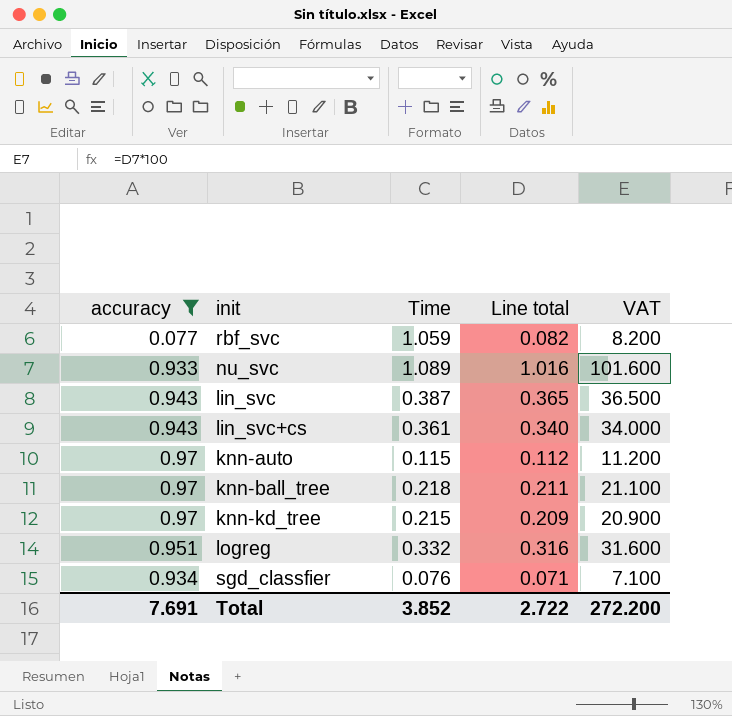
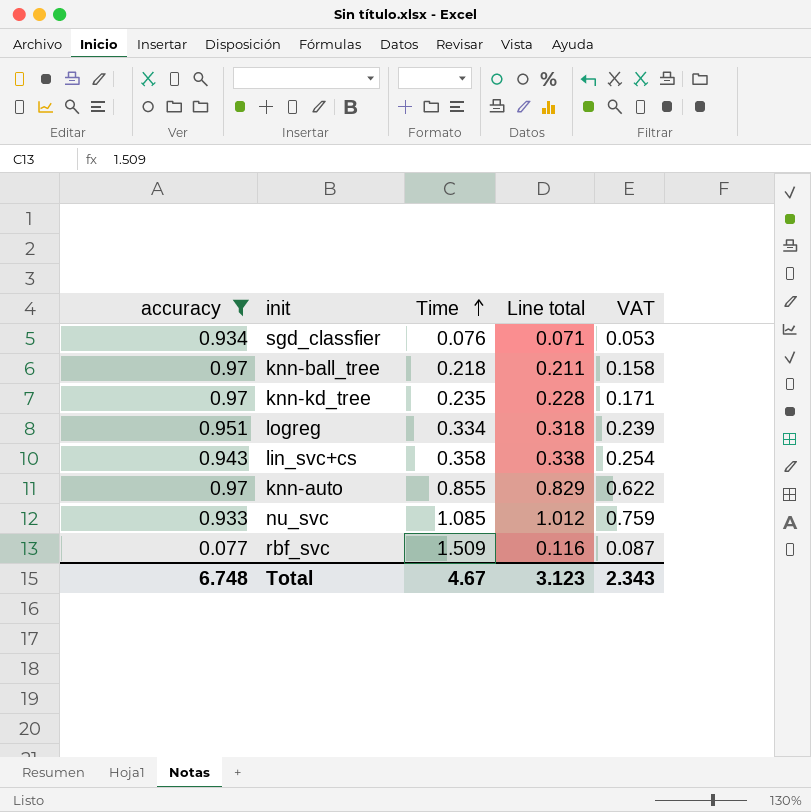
row order: none -> Time ascending
column VAT | formula: [Line total] * 100 -> [Line total] * 0.75
row lin_svc: 0.943 | 0.387 | 0.365 | 36.500 -> none
knn-kd_tree | Time: 0.215 -> 0.235
knn-kd_tree | Line total: 0.209 -> 0.228
logreg | Time: 0.332 -> 0.334
logreg | Line total: 0.316 -> 0.318
lin_svc+cs | Time: 0.361 -> 0.358
lin_svc+cs | Line total: 0.340 -> 0.338
knn-auto | Time: 0.115 -> 0.855
knn-auto | Line total: 0.112 -> 0.829
nu_svc | Time: 1.089 -> 1.085
nu_svc | Line total: 1.016 -> 1.012
rbf_svc | Time: 1.059 -> 1.509
rbf_svc | Line total: 0.082 -> 0.116
Total | accuracy: 7.691 -> 6.748
Total | Time: 3.852 -> 4.67
Total | Line total: 2.722 -> 3.123
Total | VAT: 272.200 -> 2.343

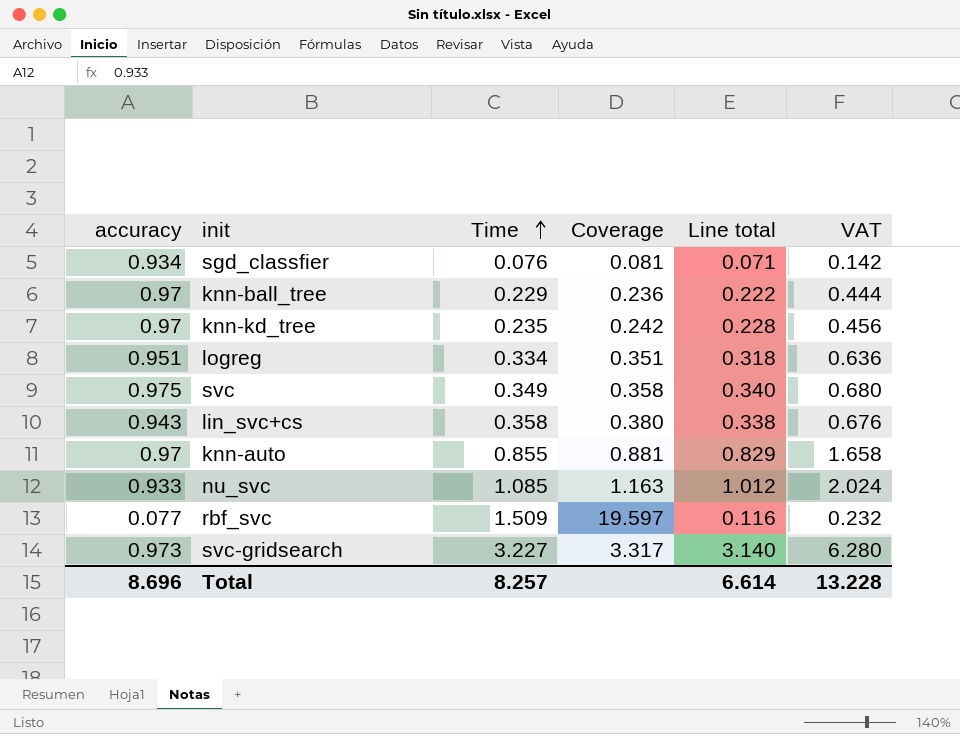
filter: accuracy <= 0.97 -> none
column Coverage | formula: none -> [Time] / [accuracy]
column VAT | formula: [Line total] * 0.75 -> [Line total] * 2
knn-ball_tree | Time: 0.218 -> 0.229
knn-ball_tree | Line total: 0.211 -> 0.222
Total | accuracy: 6.748 -> 8.696
Total | Time: 4.67 -> 8.257
Total | Line total: 3.123 -> 6.614
Total | VAT: 2.343 -> 13.228

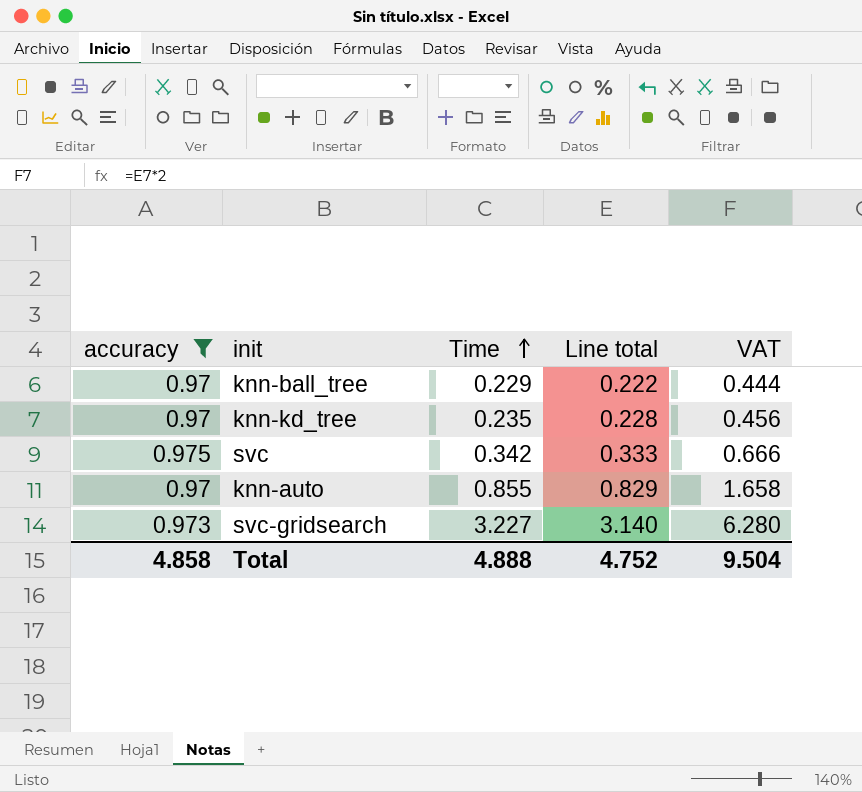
filter: none -> accuracy >= 0.97
column Coverage | formula: [Time] / [accuracy] -> none
svc | Time: 0.349 -> 0.342
svc | Line total: 0.340 -> 0.333
svc | VAT: 0.680 -> 0.666
Total | accuracy: 8.696 -> 4.858
Total | Time: 8.257 -> 4.888
Total | Line total: 6.614 -> 4.752
Total | VAT: 13.228 -> 9.504

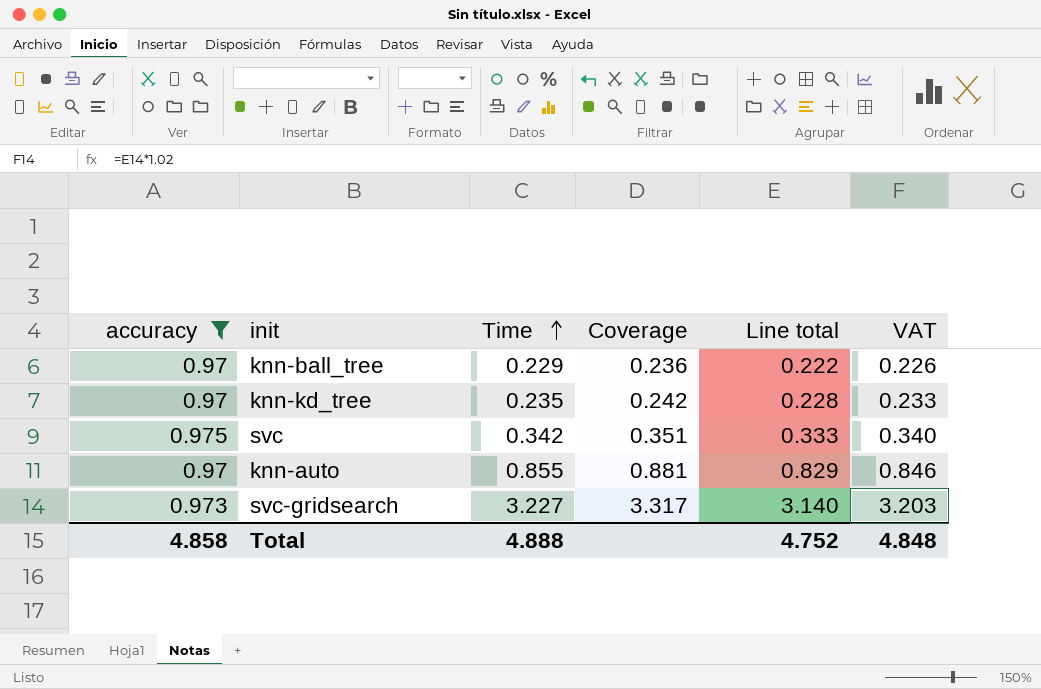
column Coverage | formula: none -> [Time] / [accuracy]
column VAT | formula: [Line total] * 2 -> [Line total] * 1.02
Total | VAT: 9.504 -> 4.848

